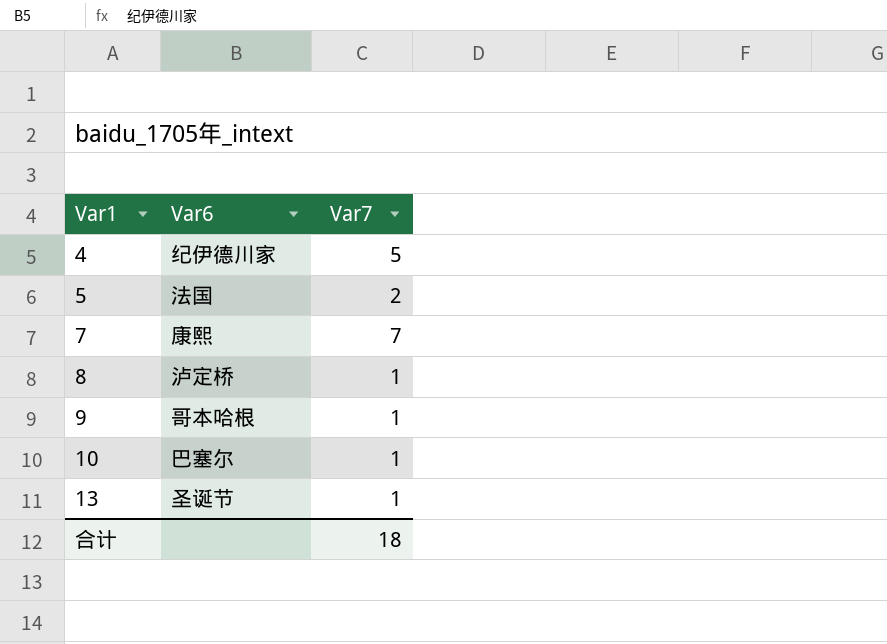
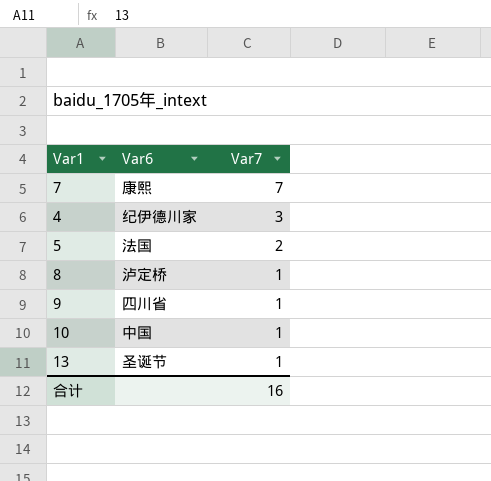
row order: Var1 ascending -> Var7 descending
4 | Var7: 5 -> 3
9 | Var6: 哥本哈根 -> 四川省
10 | Var6: 巴塞尔 -> 中国
合计 | Var7: 18 -> 16

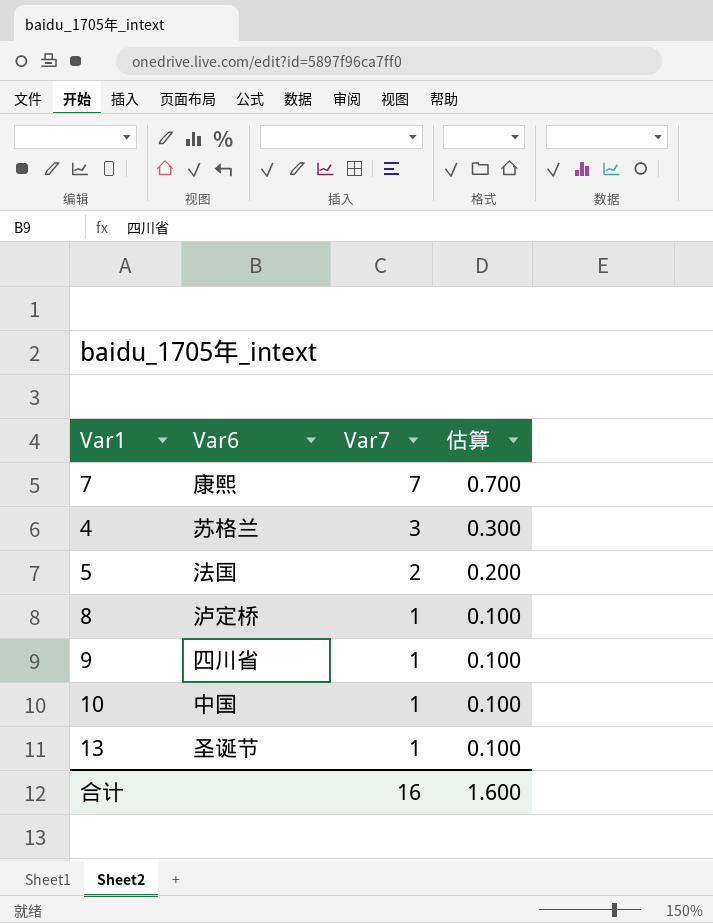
column 估算 | formula: none -> [Var7] * 0.1
4 | Var6: 纪伊德川家 -> 苏格兰

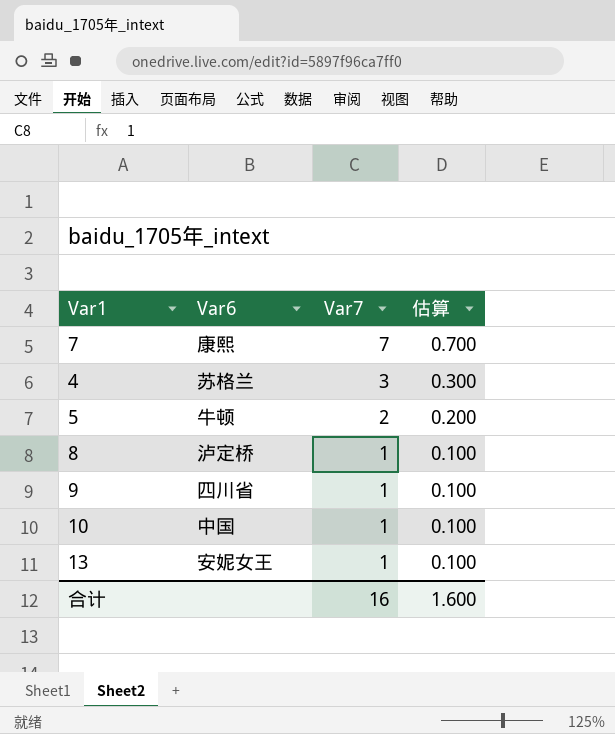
5 | Var6: 法国 -> 牛顿
13 | Var6: 圣诞节 -> 安妮女王

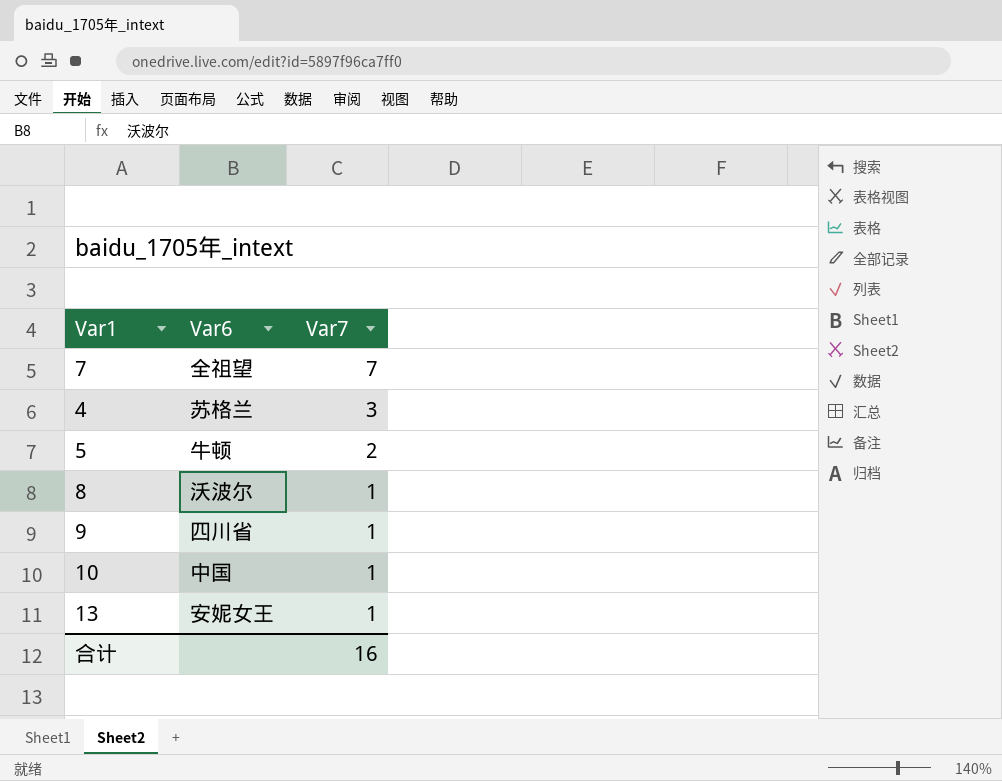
column 估算 | formula: [Var7] * 0.1 -> none
7 | Var6: 康熙 -> 全祖望
8 | Var6: 泸定桥 -> 沃波尔

